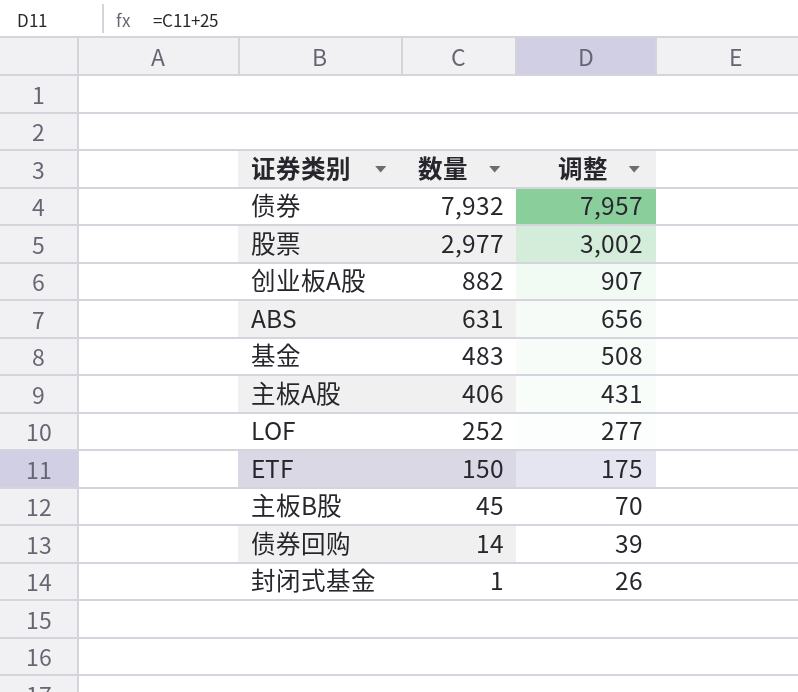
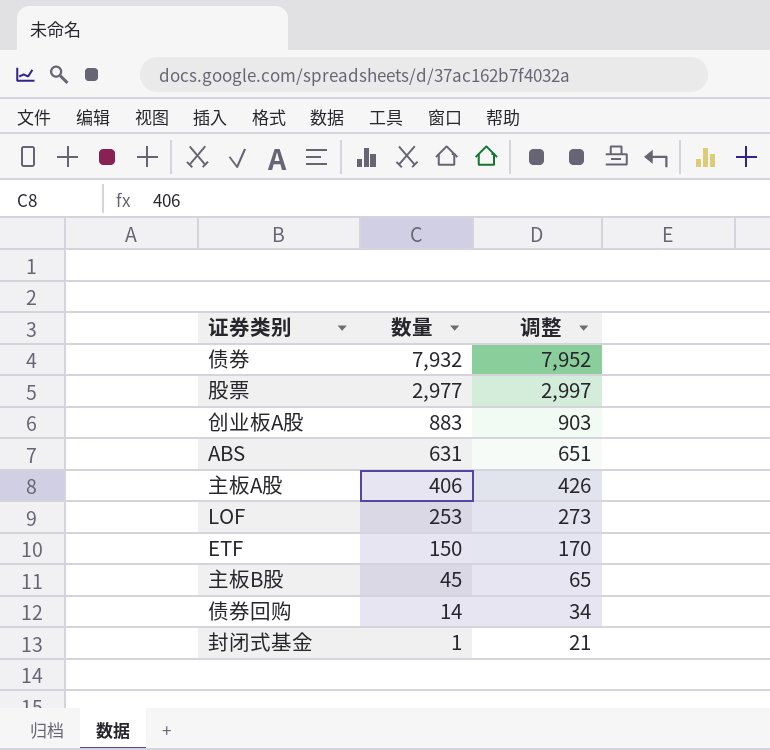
column 调整 | formula: [数量] + 25 -> [数量] + 20
row 基金: 483 | 508 -> none
创业板A股 | 数量: 882 -> 883
LOF | 数量: 252 -> 253

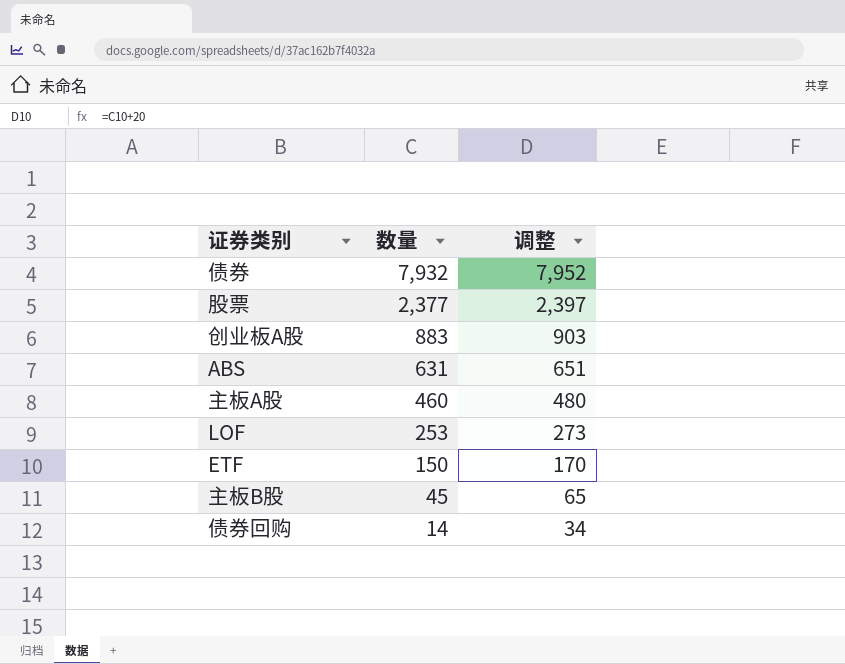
row 封闭式基金: 1 | 21 -> none
股票 | 数量: 2,977 -> 2,377
股票 | 调整: 2,997 -> 2,397
主板A股 | 数量: 406 -> 460
主板A股 | 调整: 426 -> 480

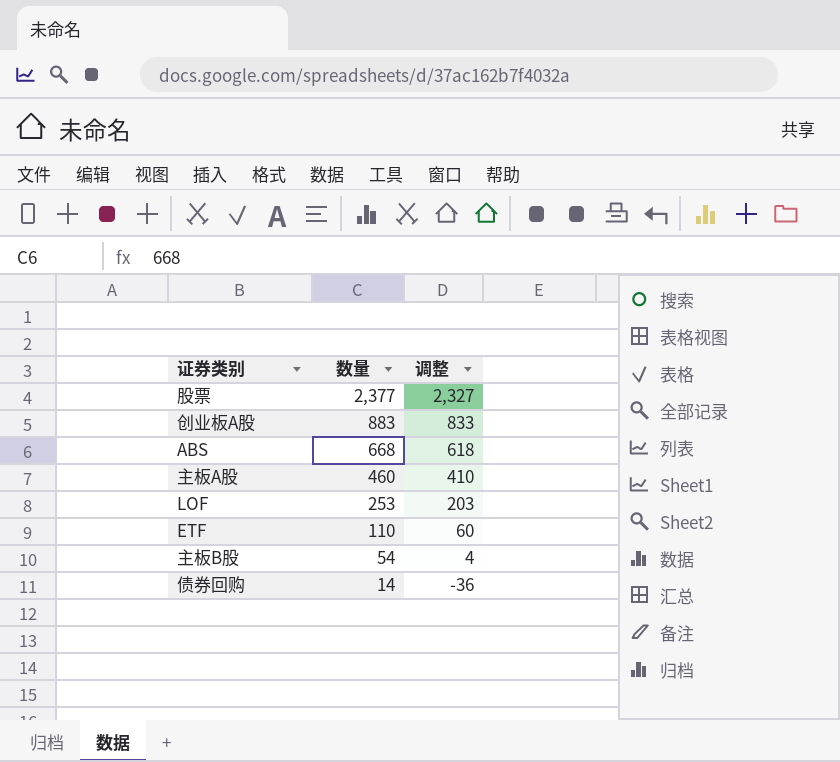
column 调整 | formula: [数量] + 20 -> [数量] - 50
row 债券: 7,932 | 7,952 -> none
ABS | 数量: 631 -> 668
ETF | 数量: 150 -> 110
主板B股 | 数量: 45 -> 54

